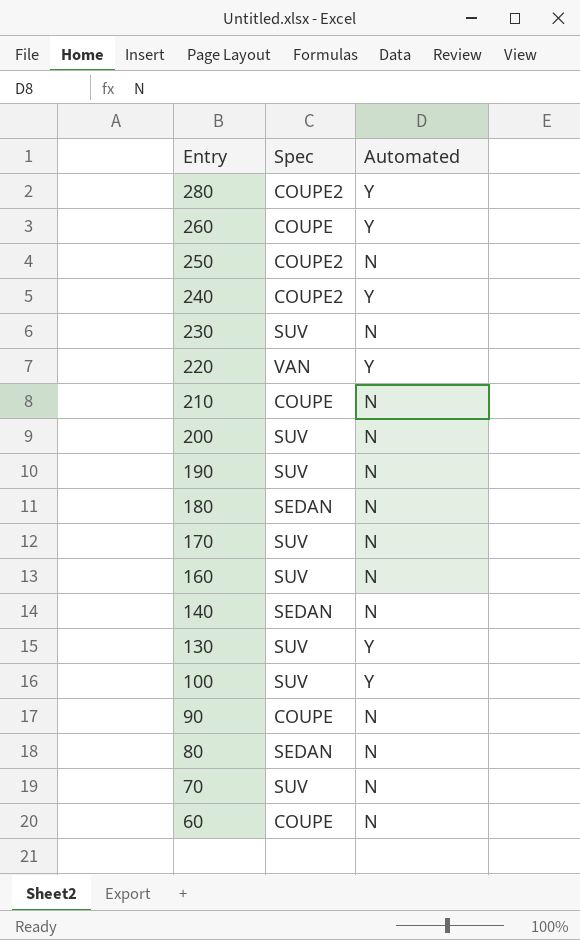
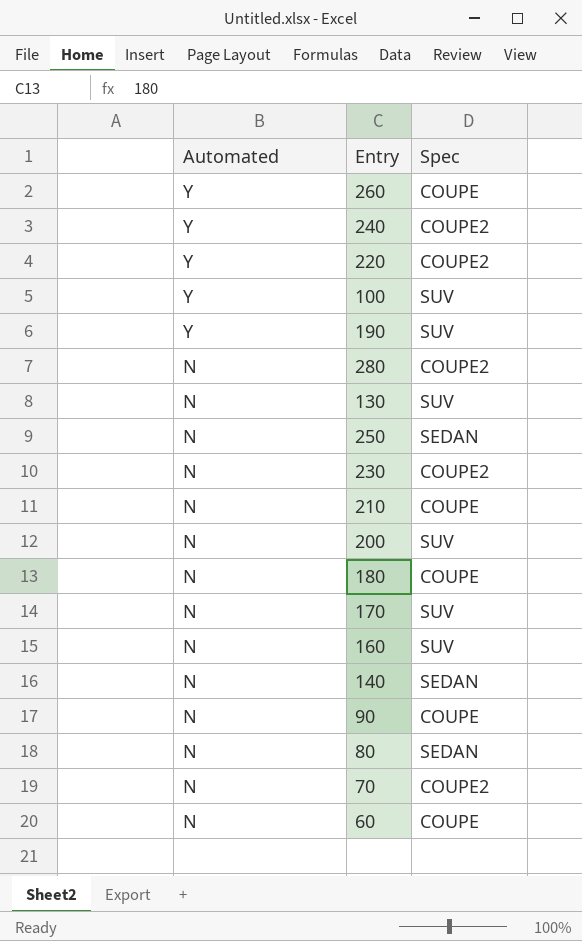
row order: Entry descending -> Automated descending
column Automated | position: 3 -> 1
220 | Spec: VAN -> COUPE2
190 | Automated: N -> Y
280 | Automated: Y -> N
130 | Automated: Y -> N
250 | Spec: COUPE2 -> SEDAN
230 | Spec: SUV -> COUPE2
180 | Spec: SEDAN -> COUPE
70 | Spec: SUV -> COUPE2

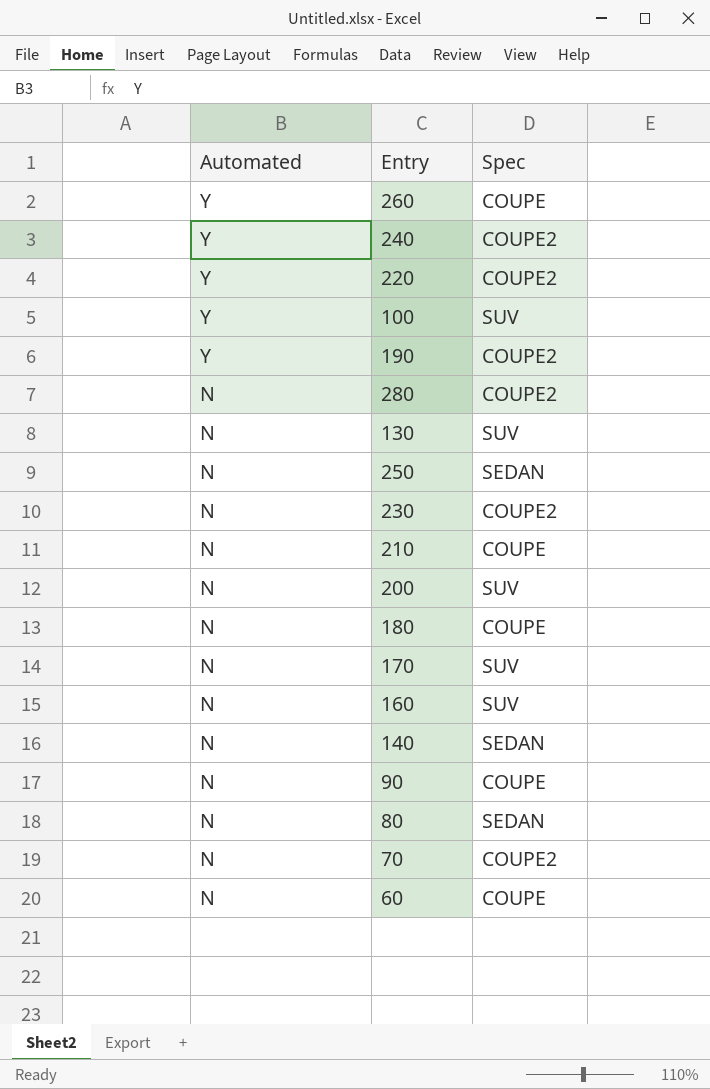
190 | Spec: SUV -> COUPE2

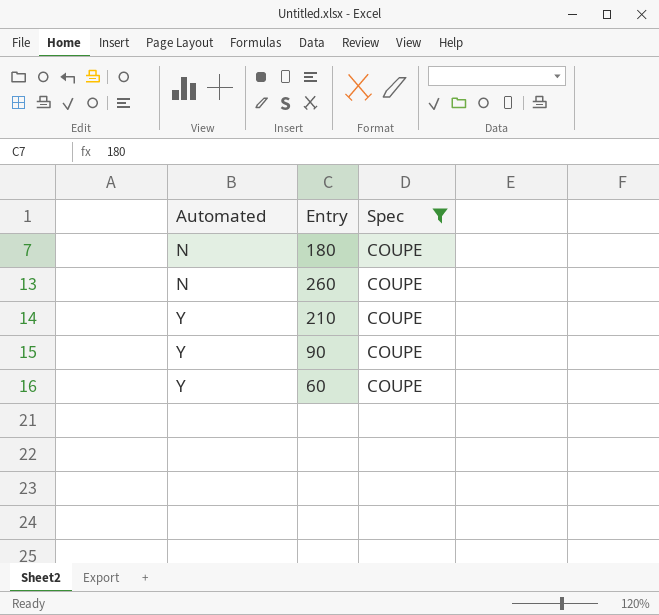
filter: none -> Spec = COUPE
row order: Automated descending -> Automated ascending
260 | Automated: Y -> N
210 | Automated: N -> Y
90 | Automated: N -> Y
60 | Automated: N -> Y

